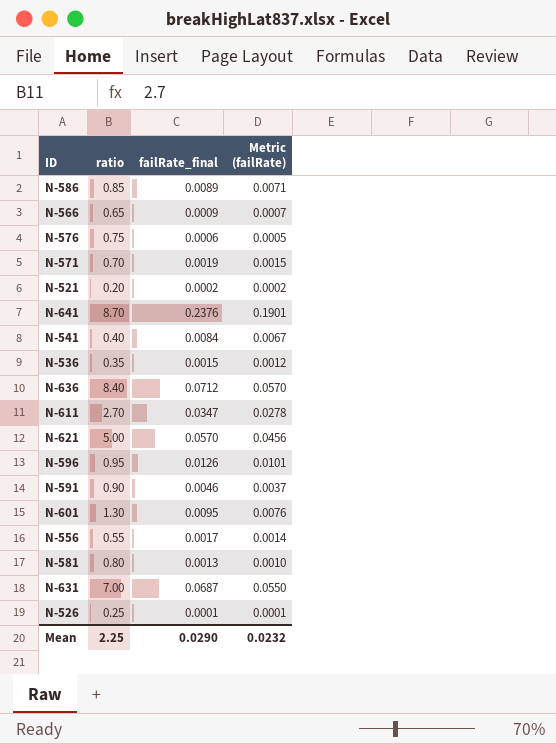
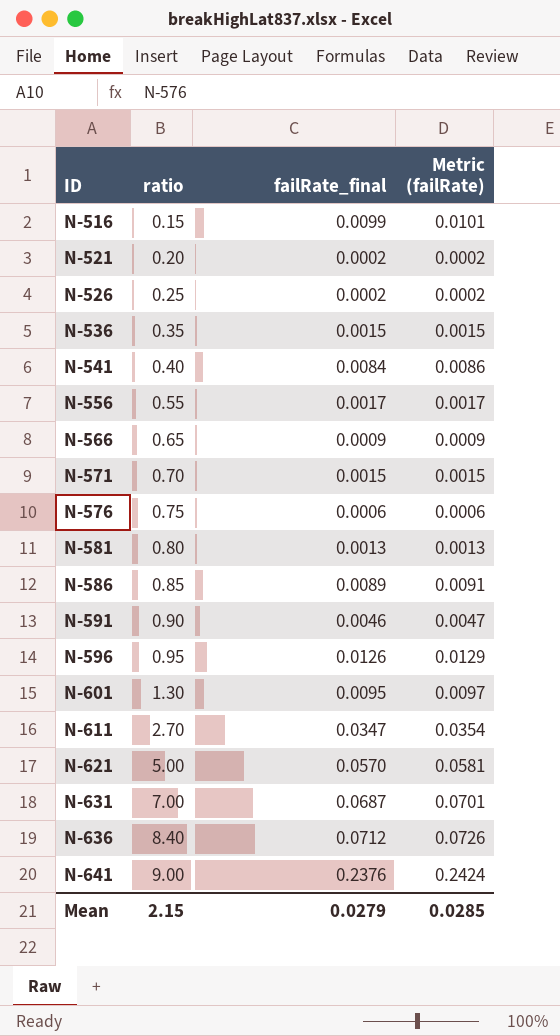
row order: none -> ID ascending
column Metric (failRate) | formula: [failRate_final] * 0.8 -> [failRate_final] * 1.02
row N-516: none -> 0.15 | 0.0099 | 0.0101
N-526 | failRate_final: 0.0001 -> 0.0002
N-571 | failRate_final: 0.0019 -> 0.0015
N-641 | ratio: 8.70 -> 9.00
Mean | ratio: 2.25 -> 2.15
Mean | failRate_final: 0.0290 -> 0.0279
Mean | Metric (failRate): 0.0232 -> 0.0285

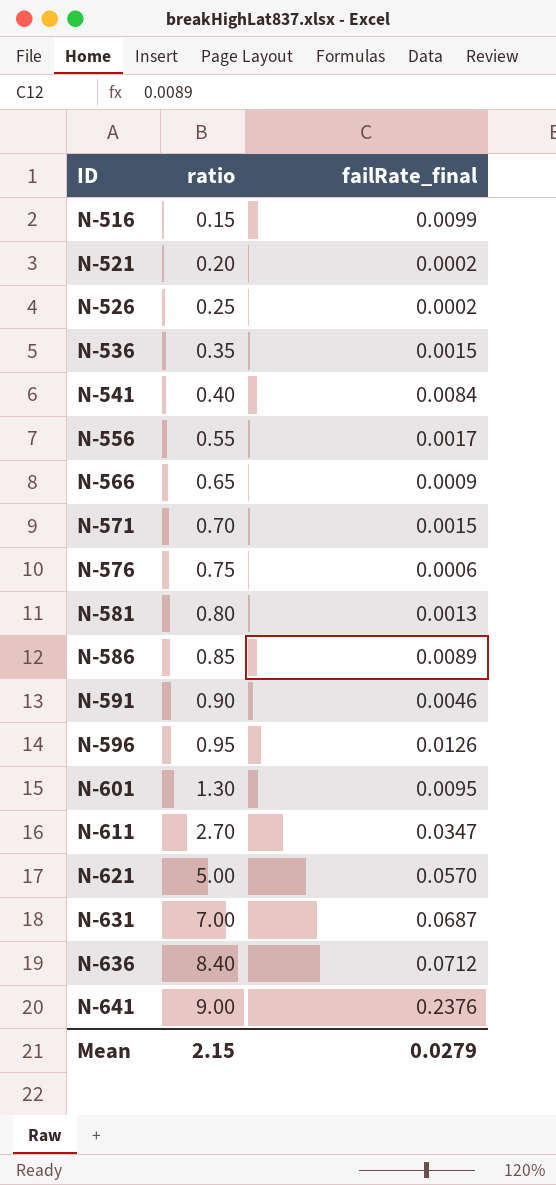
column Metric (failRate) | formula: [failRate_final] * 1.02 -> none

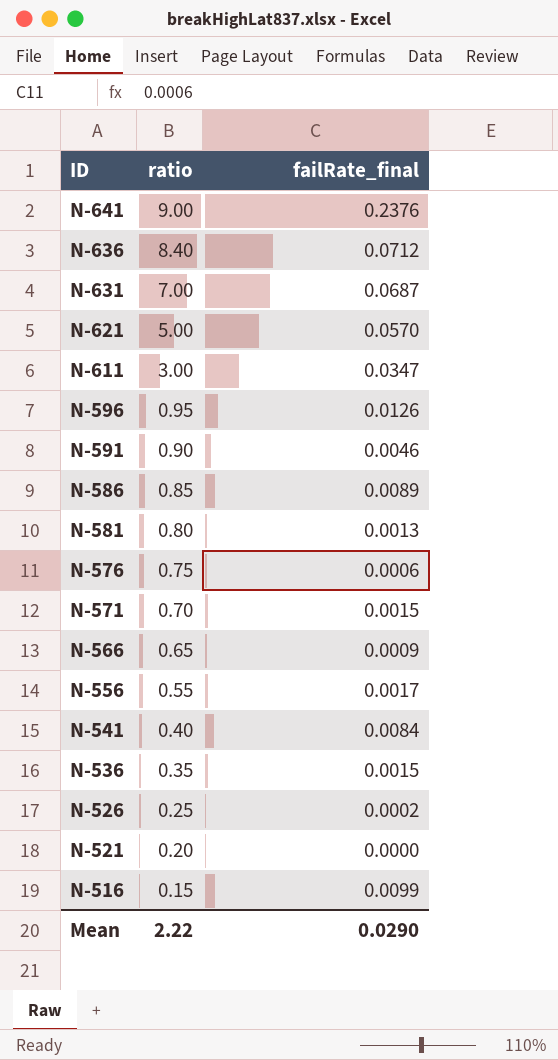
row order: ID ascending -> ID descending
row N-601: 1.30 | 0.0095 -> none
N-611 | ratio: 2.70 -> 3.00
N-521 | failRate_final: 0.0002 -> 0.0000
Mean | ratio: 2.15 -> 2.22
Mean | failRate_final: 0.0279 -> 0.0290

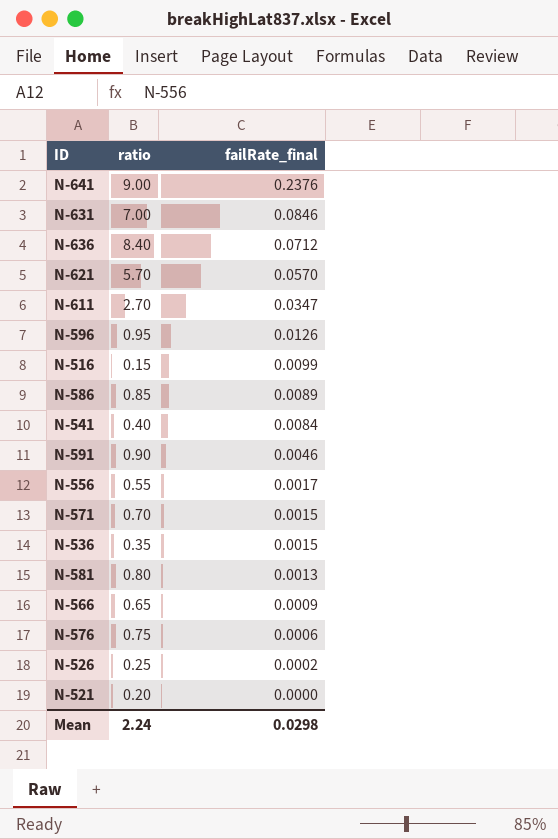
row order: ID descending -> failRate_final descending
N-631 | failRate_final: 0.0687 -> 0.0846
N-621 | ratio: 5.00 -> 5.70
N-611 | ratio: 3.00 -> 2.70
Mean | ratio: 2.22 -> 2.24
Mean | failRate_final: 0.0290 -> 0.0298

